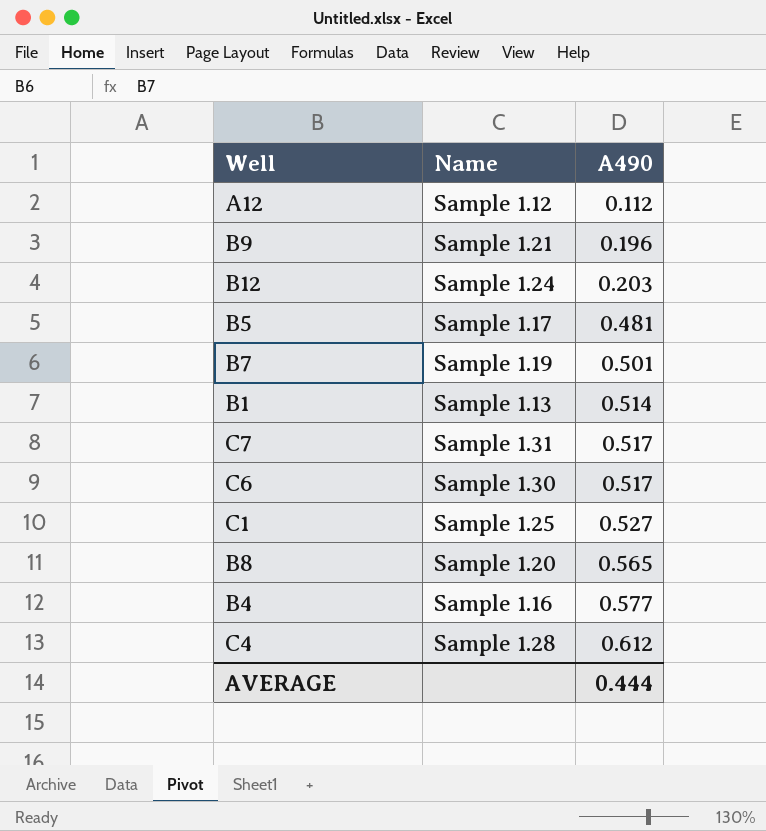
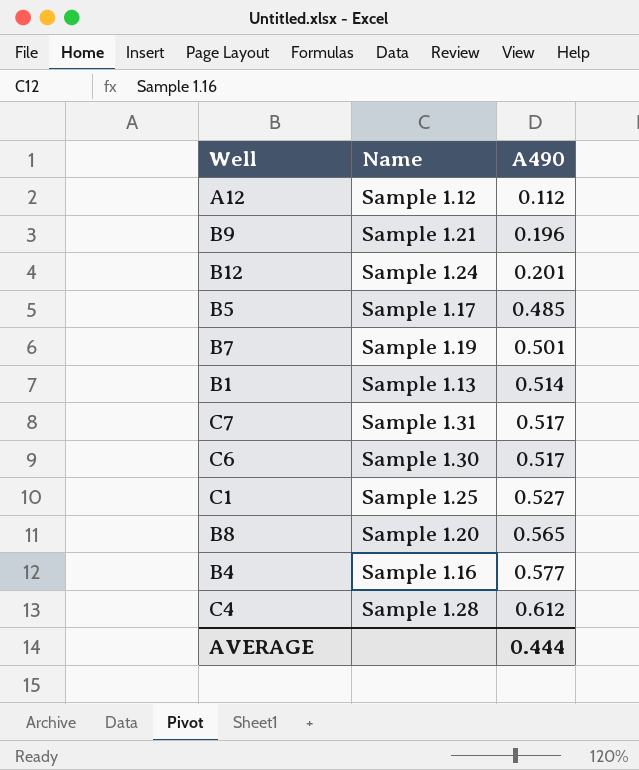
B12 | A490: 0.203 -> 0.201
B5 | A490: 0.481 -> 0.485

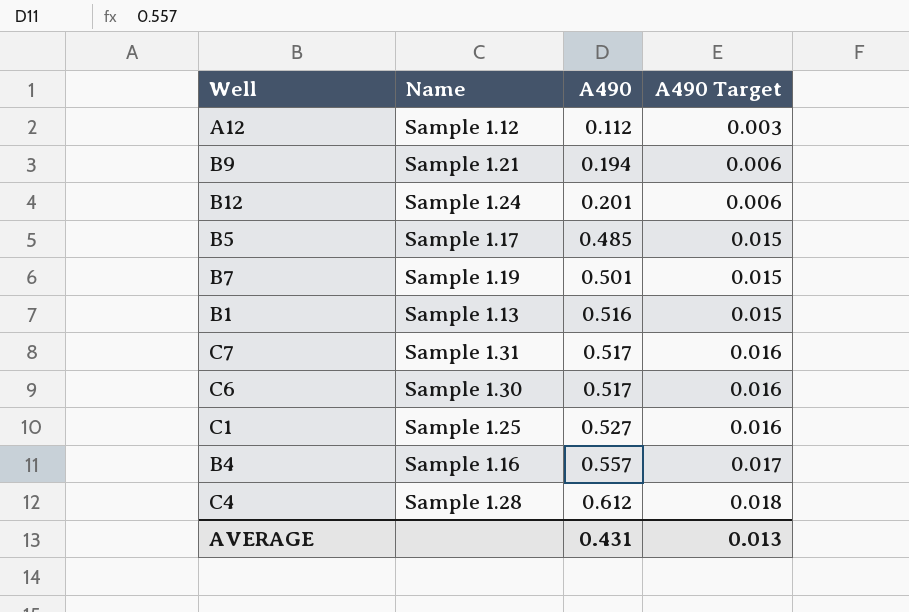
column A490 Target | formula: none -> [A490] * 0.03
row B8: Sample 1.20 | 0.565 -> none
B9 | A490: 0.196 -> 0.194
B1 | A490: 0.514 -> 0.516
B4 | A490: 0.577 -> 0.557
AVERAGE | A490: 0.444 -> 0.431

